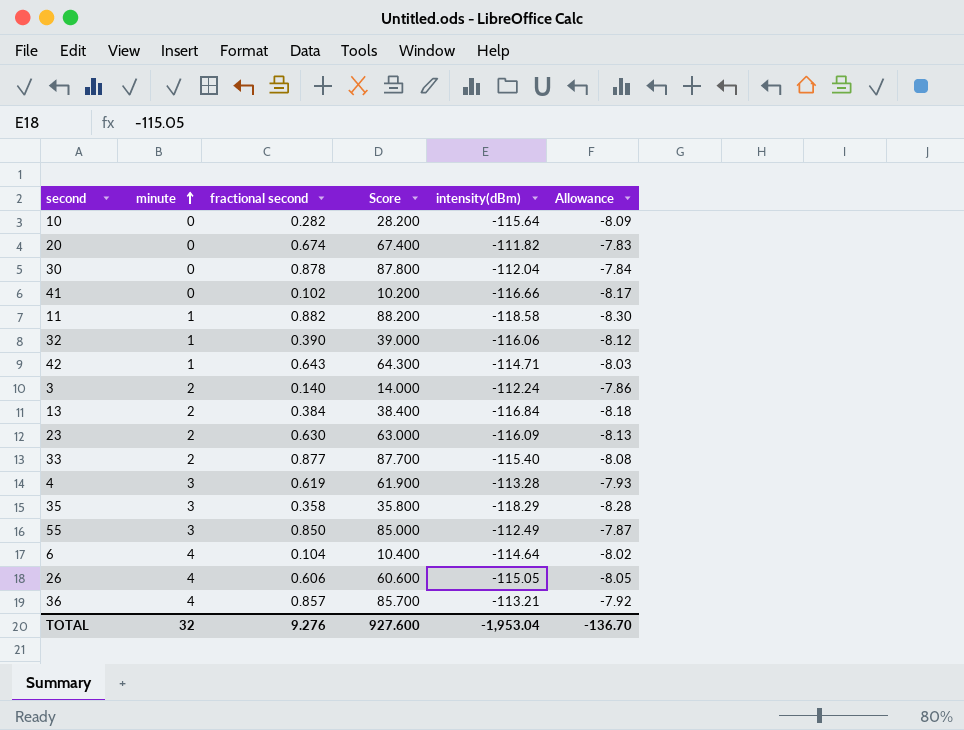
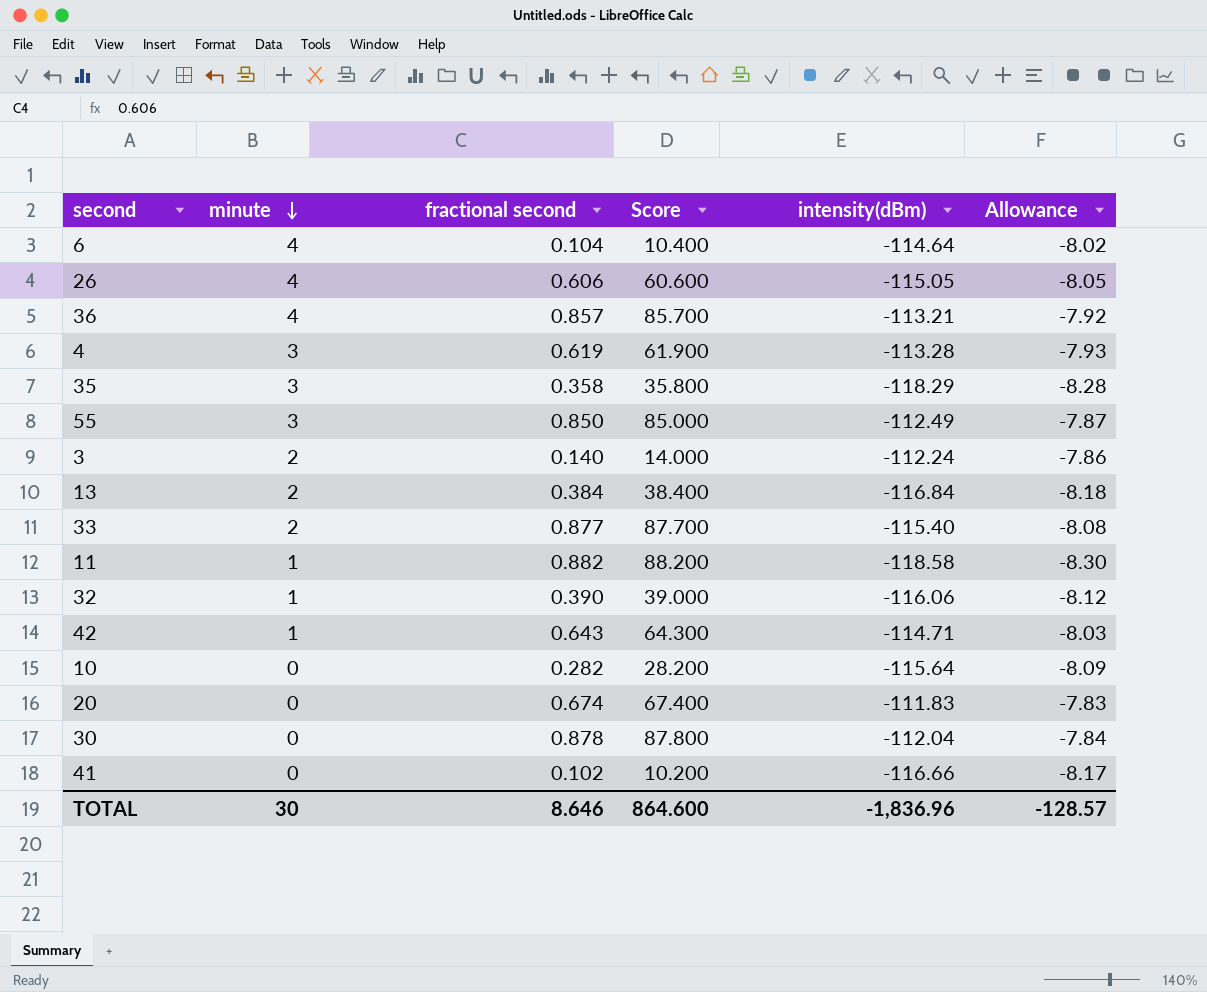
row order: minute ascending -> minute descending
row 23: 2 | 0.630 | 63.000 | -116.09 | -8.13 -> none
20 | intensity(dBm): -111.82 -> -111.83
TOTAL | minute: 32 -> 30
TOTAL | fractional second: 9.276 -> 8.646
TOTAL | Score: 927.600 -> 864.600
TOTAL | intensity(dBm): -1,953.04 -> -1,836.96
TOTAL | Allowance: -136.70 -> -128.57

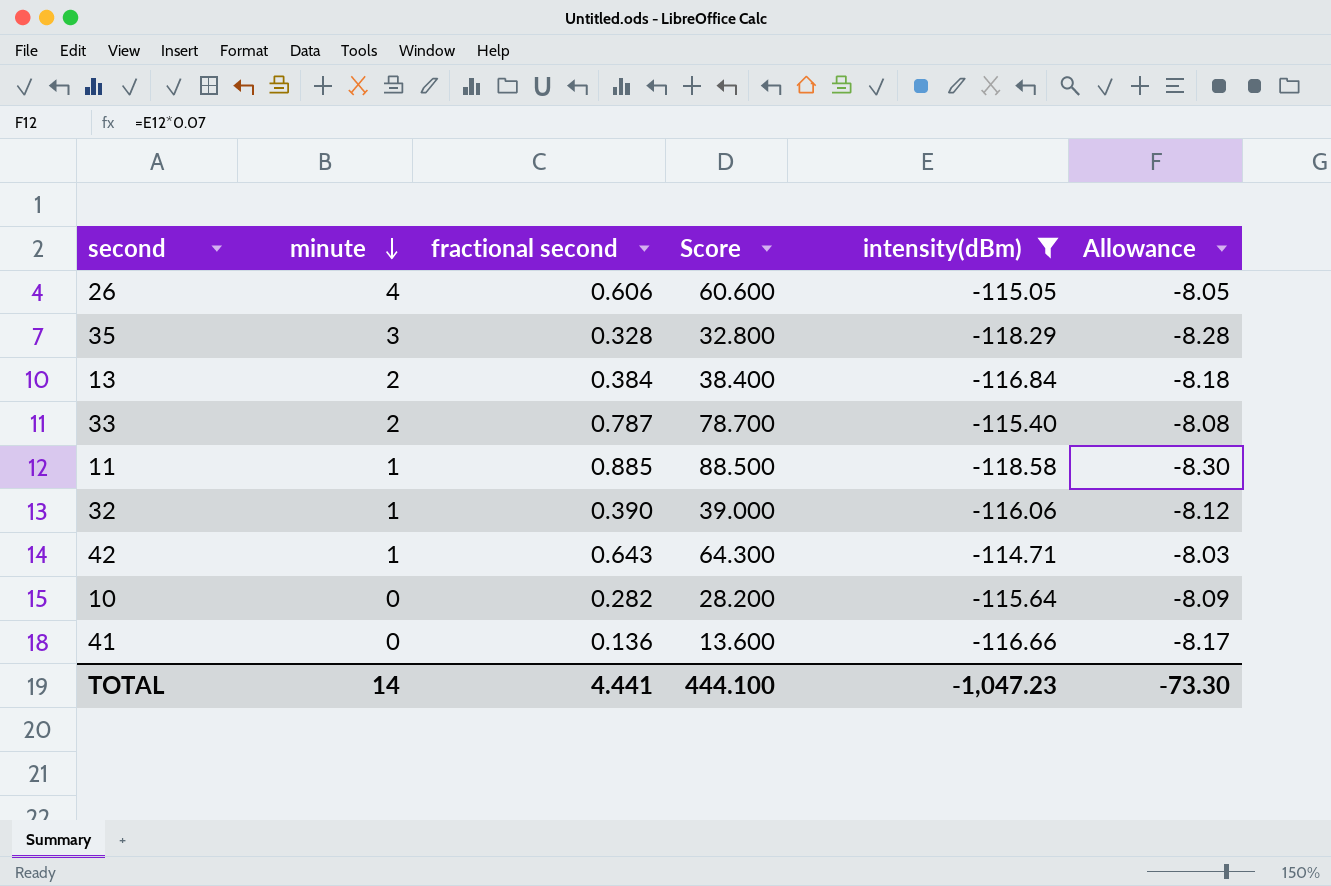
filter: none -> intensity(dBm) <= -114.71
35 | fractional second: 0.358 -> 0.328
35 | Score: 35.800 -> 32.800
33 | fractional second: 0.877 -> 0.787
33 | Score: 87.700 -> 78.700
11 | fractional second: 0.882 -> 0.885
11 | Score: 88.200 -> 88.500
41 | fractional second: 0.102 -> 0.136
41 | Score: 10.200 -> 13.600
TOTAL | minute: 30 -> 14
TOTAL | fractional second: 8.646 -> 4.441
TOTAL | Score: 864.600 -> 444.100
TOTAL | intensity(dBm): -1,836.96 -> -1,047.23
TOTAL | Allowance: -128.57 -> -73.30

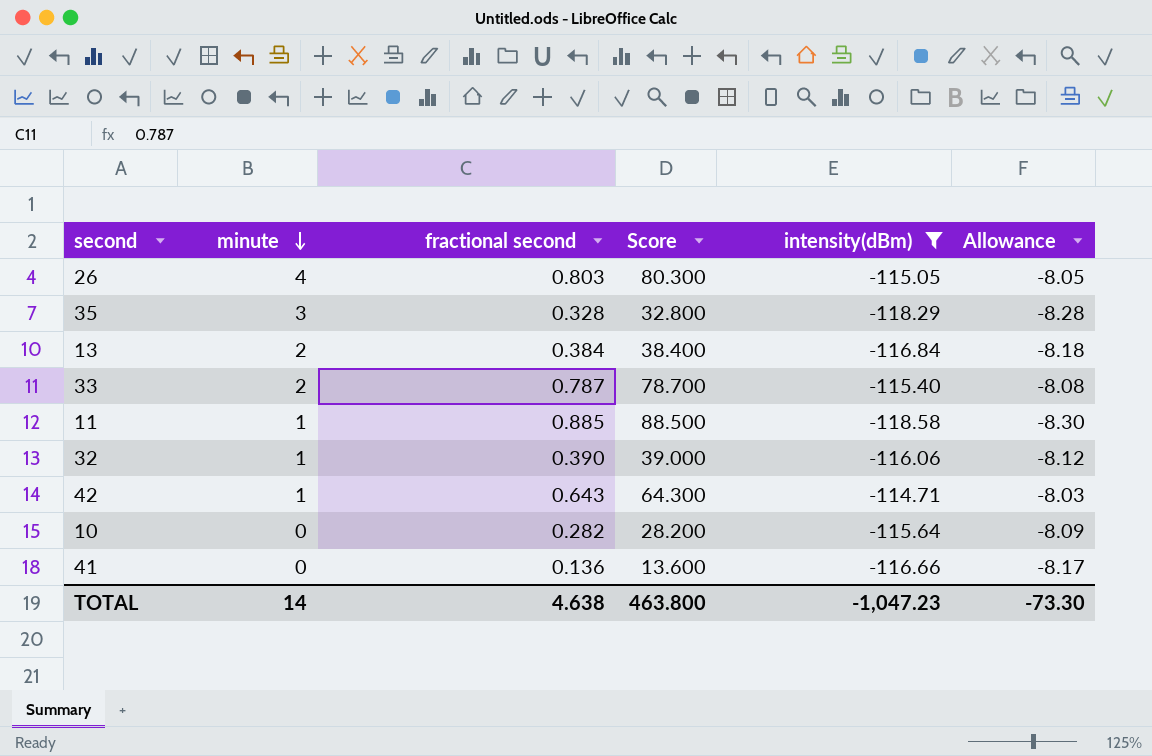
26 | fractional second: 0.606 -> 0.803
26 | Score: 60.600 -> 80.300
TOTAL | fractional second: 4.441 -> 4.638
TOTAL | Score: 444.100 -> 463.800

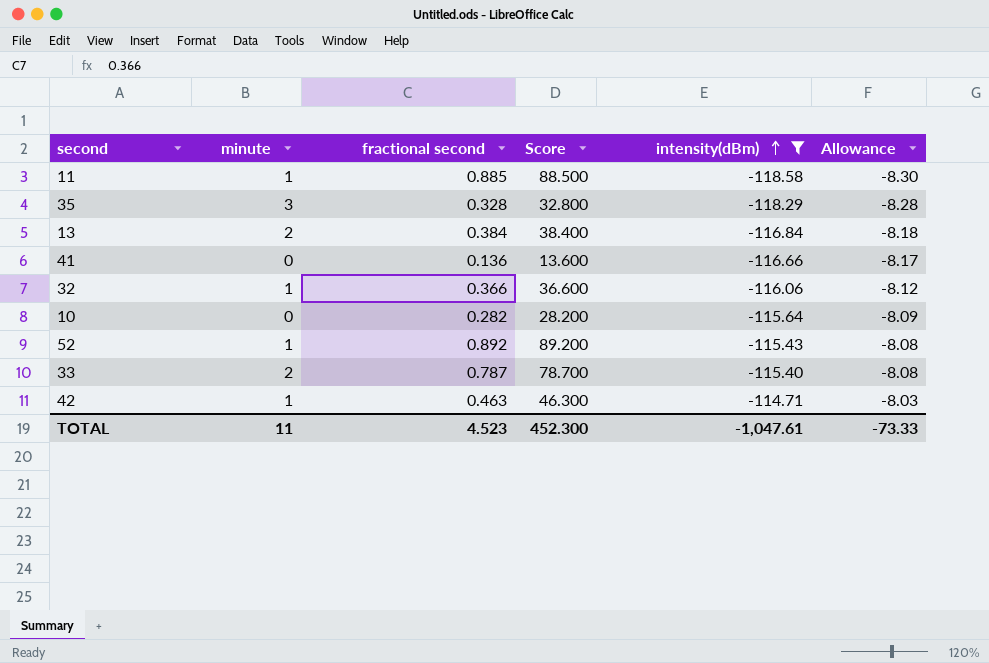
row order: minute descending -> intensity(dBm) ascending
row 26: 4 | 0.803 | 80.300 | -115.05 | -8.05 -> none
32 | fractional second: 0.390 -> 0.366
32 | Score: 39.000 -> 36.600
row 52: none -> 1 | 0.892 | 89.200 | -115.43 | -8.08
42 | fractional second: 0.643 -> 0.463
42 | Score: 64.300 -> 46.300
TOTAL | minute: 14 -> 11
TOTAL | fractional second: 4.638 -> 4.523
TOTAL | Score: 463.800 -> 452.300
TOTAL | intensity(dBm): -1,047.23 -> -1,047.61
TOTAL | Allowance: -73.30 -> -73.33

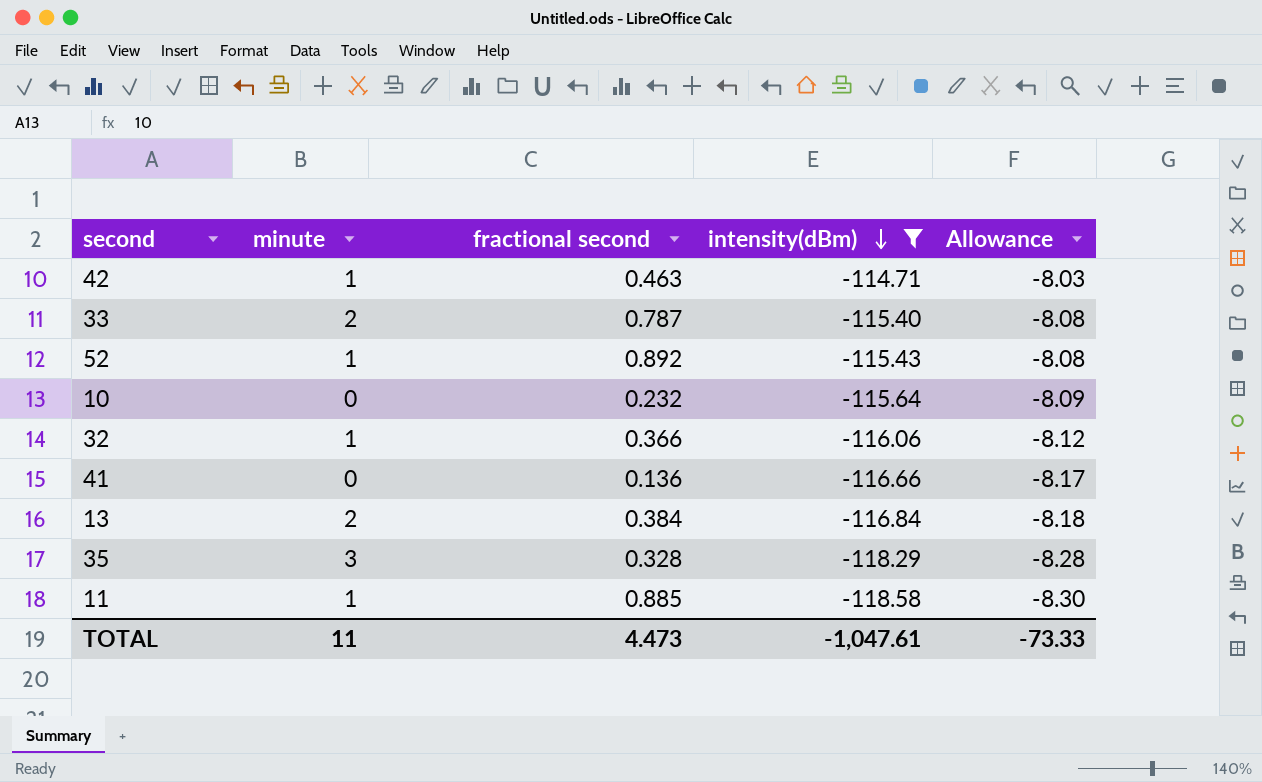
row order: intensity(dBm) ascending -> intensity(dBm) descending
column Score | formula: [fractional second] * 100 -> none
10 | fractional second: 0.282 -> 0.232
TOTAL | fractional second: 4.523 -> 4.473

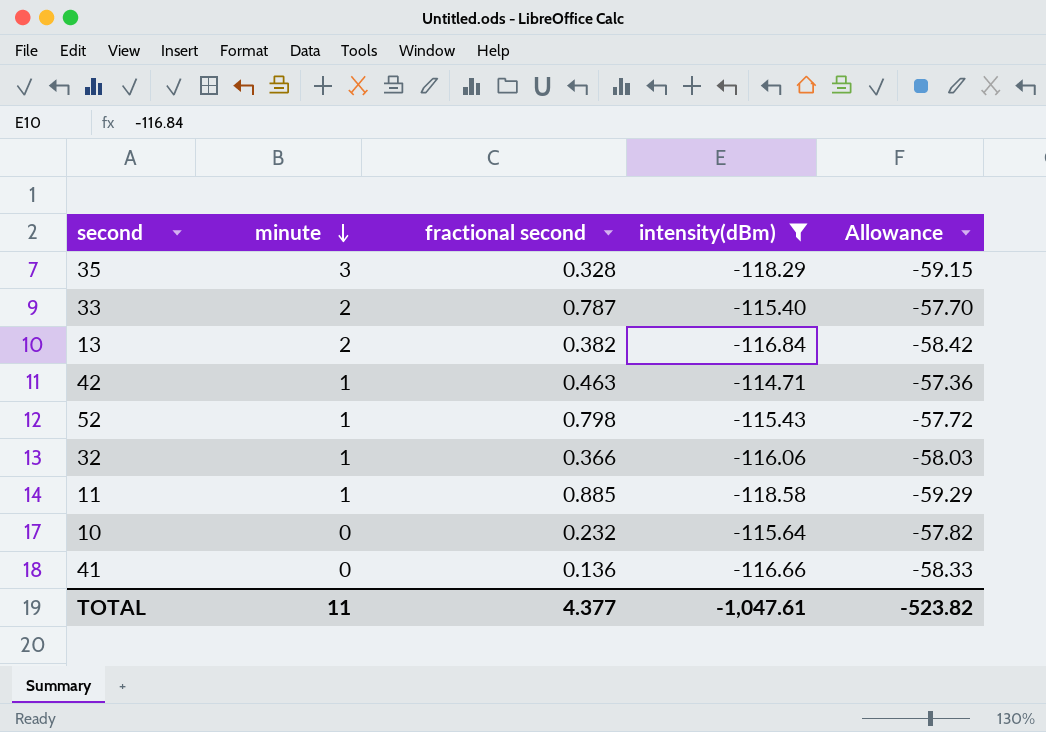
row order: intensity(dBm) descending -> minute descending
column Allowance | formula: [intensity(dBm)] * 0.07 -> [intensity(dBm)] * 0.5
13 | fractional second: 0.384 -> 0.382
52 | fractional second: 0.892 -> 0.798
TOTAL | fractional second: 4.473 -> 4.377
TOTAL | Allowance: -73.33 -> -523.82

